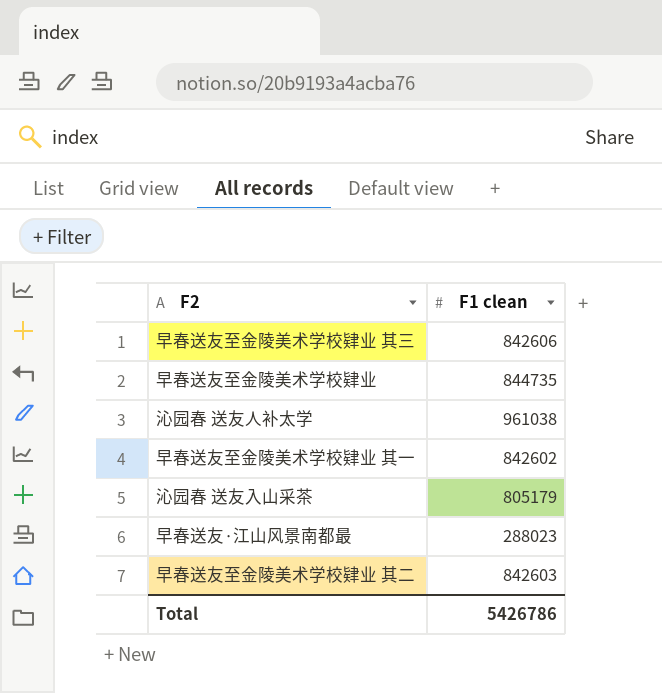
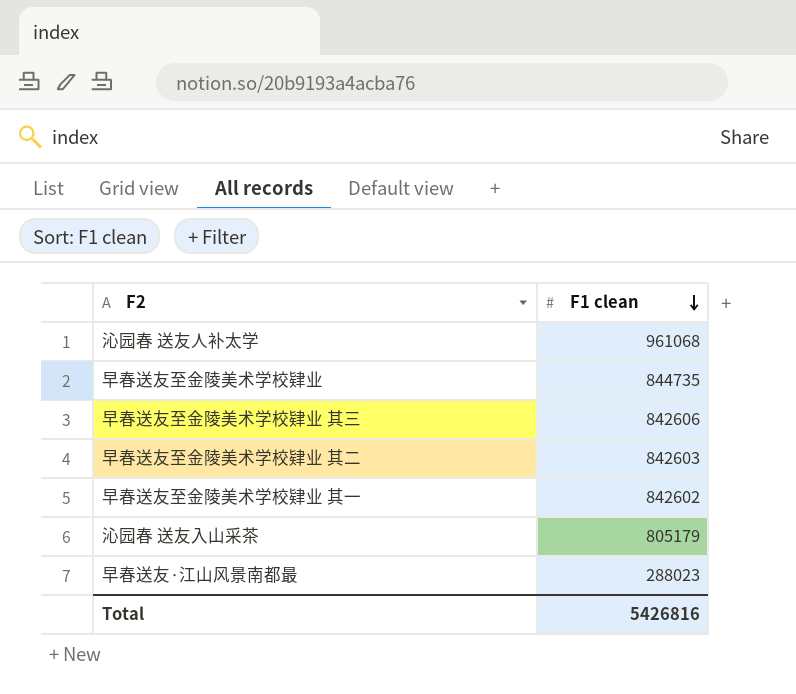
row order: none -> F1 clean descending
沁园春 送友人补太学 | F1 clean: 961038 -> 961068
Total | F1 clean: 5426786 -> 5426816

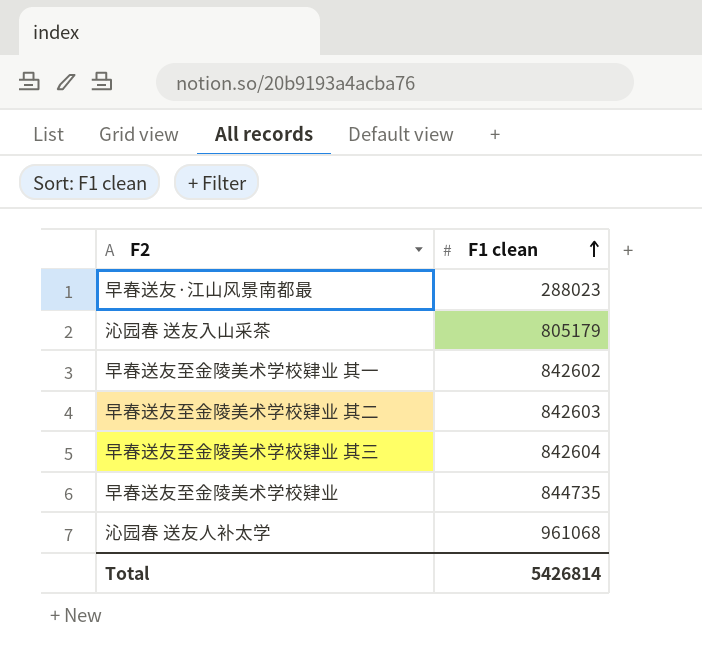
row order: F1 clean descending -> F1 clean ascending
早春送友至金陵美术学校肄业 其三 | F1 clean: 842606 -> 842604
Total | F1 clean: 5426816 -> 5426814

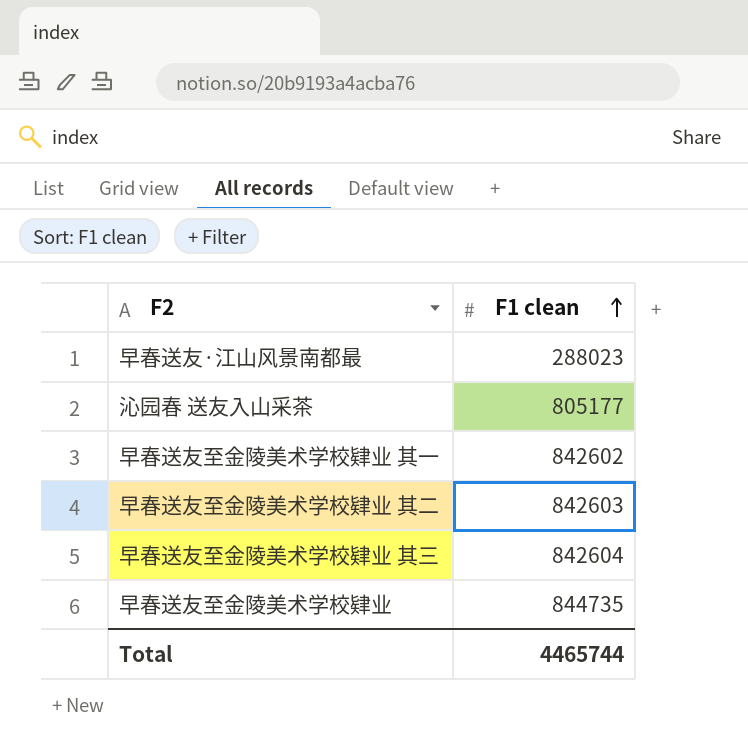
row 沁园春 送友人补太学: 961068 -> none
沁园春 送友入山采茶 | F1 clean: 805179 -> 805177
Total | F1 clean: 5426814 -> 4465744

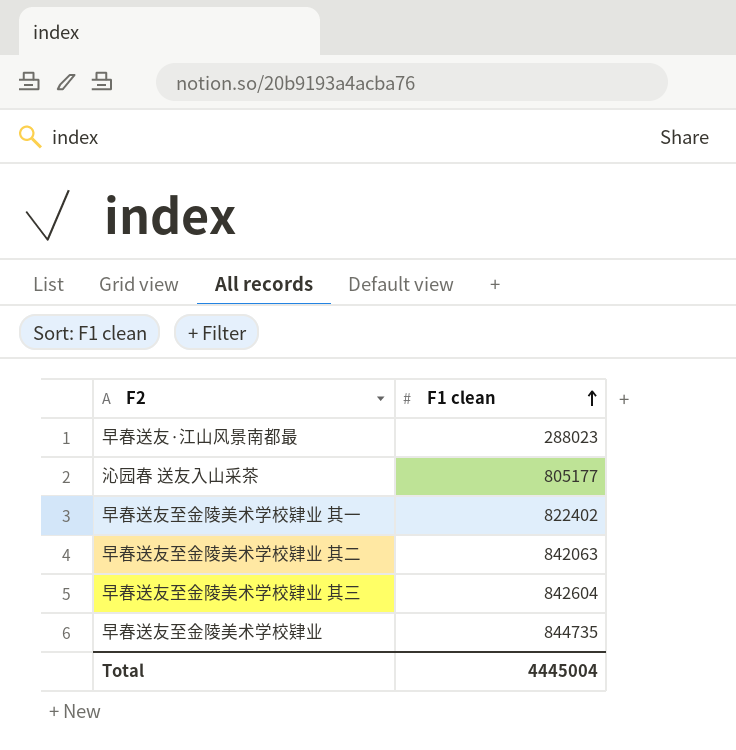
早春送友至金陵美术学校肄业 其一 | F1 clean: 842602 -> 822402
早春送友至金陵美术学校肄业 其二 | F1 clean: 842603 -> 842063
Total | F1 clean: 4465744 -> 4445004

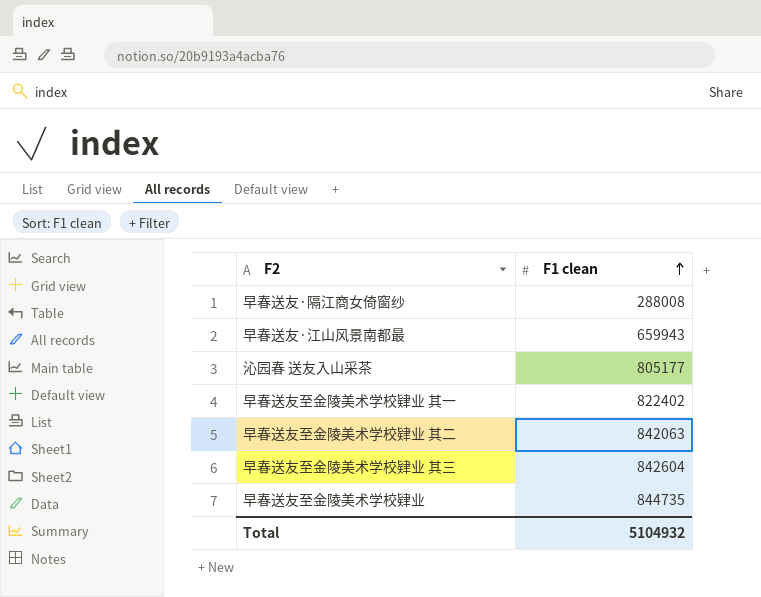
row 早春送友·隔江商女倚窗纱: none -> 288008
早春送友·江山风景南都最 | F1 clean: 288023 -> 659943
Total | F1 clean: 4445004 -> 5104932

